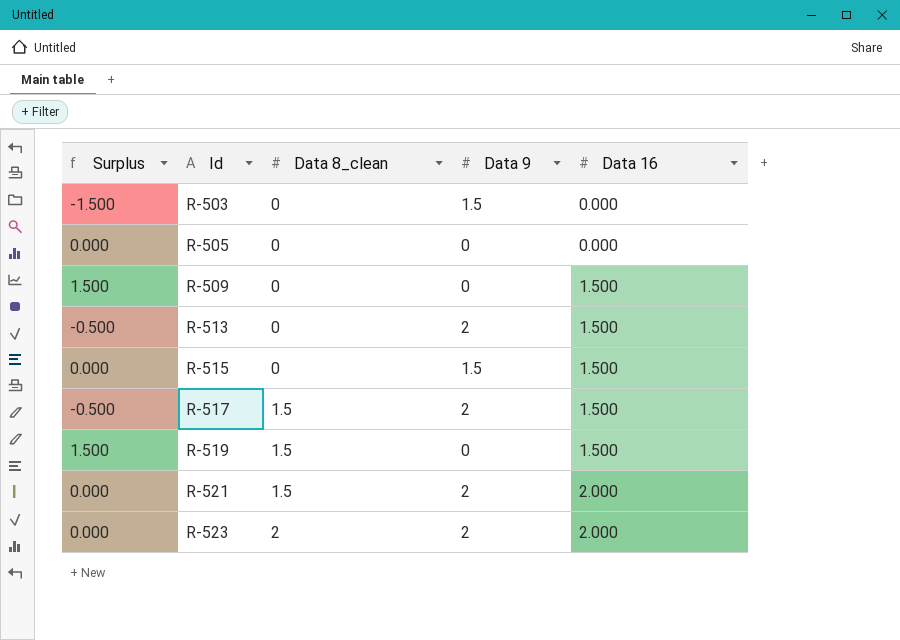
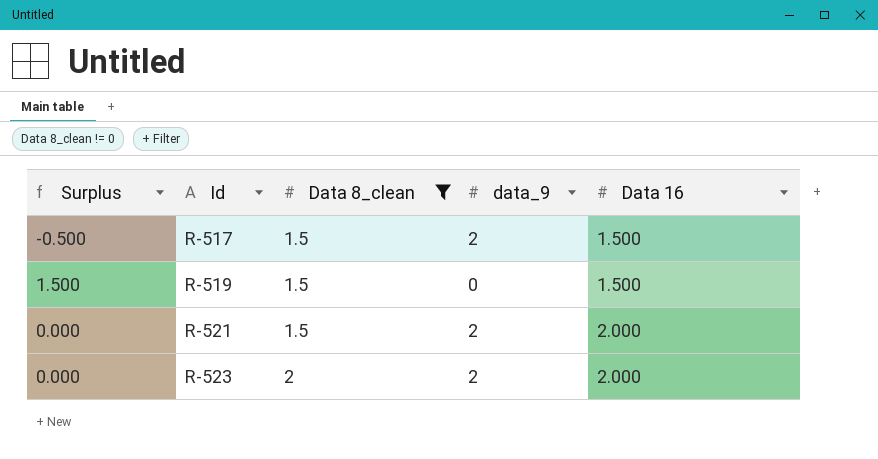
filter: none -> Data 8_clean != 0
column name: Data 9 -> data_9

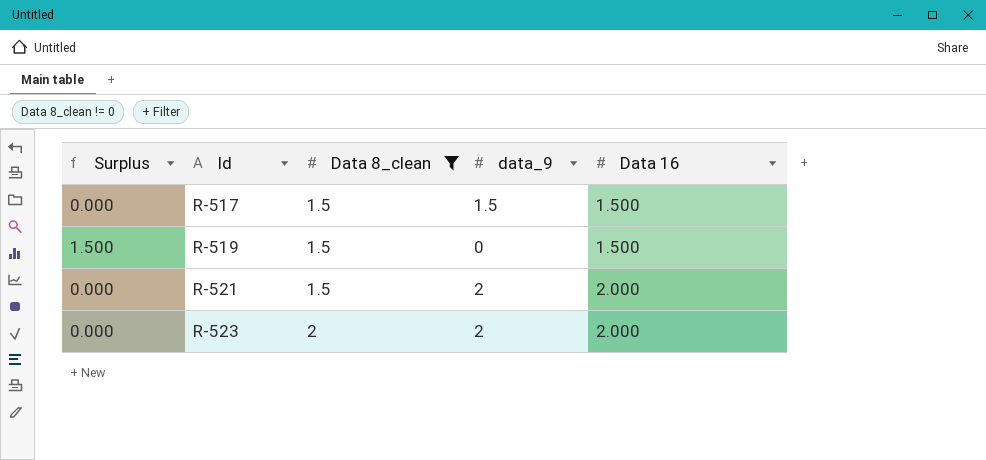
R-517 | Surplus: -0.500 -> 0.000
R-517 | data_9: 2 -> 1.5

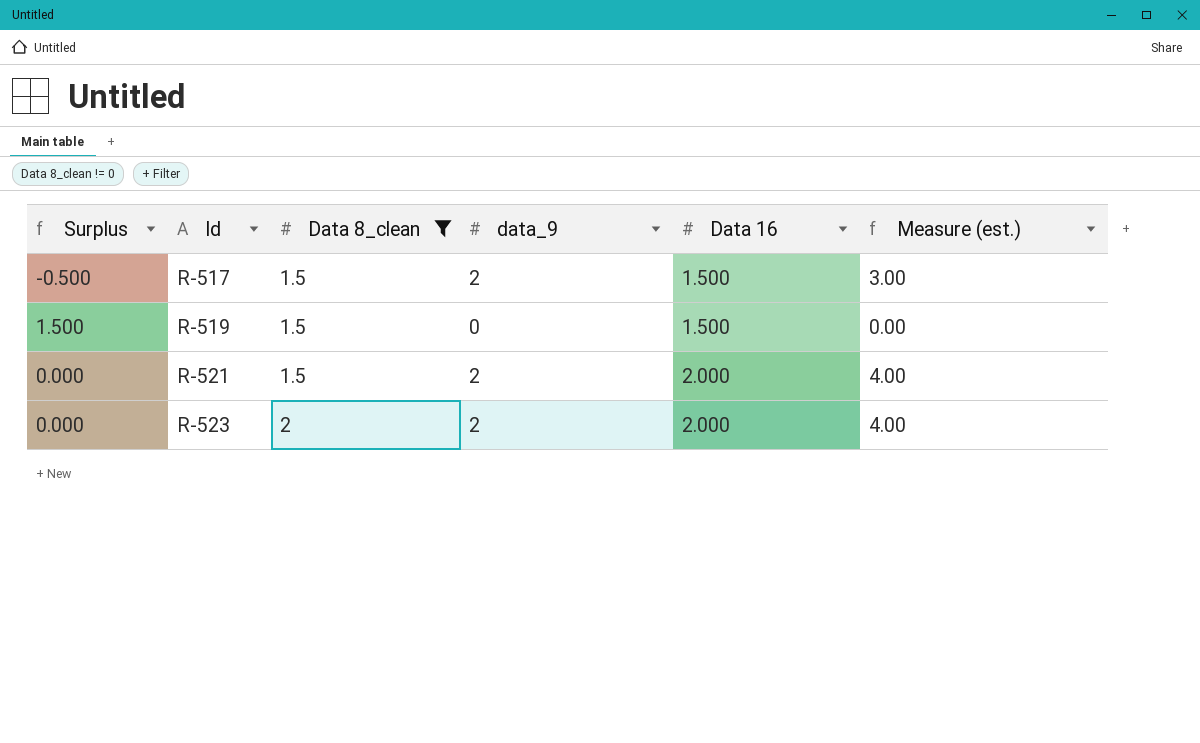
column Measure (est.) | formula: none -> [data_9] * [Data 16]
R-517 | Surplus: 0.000 -> -0.500
R-517 | data_9: 1.5 -> 2

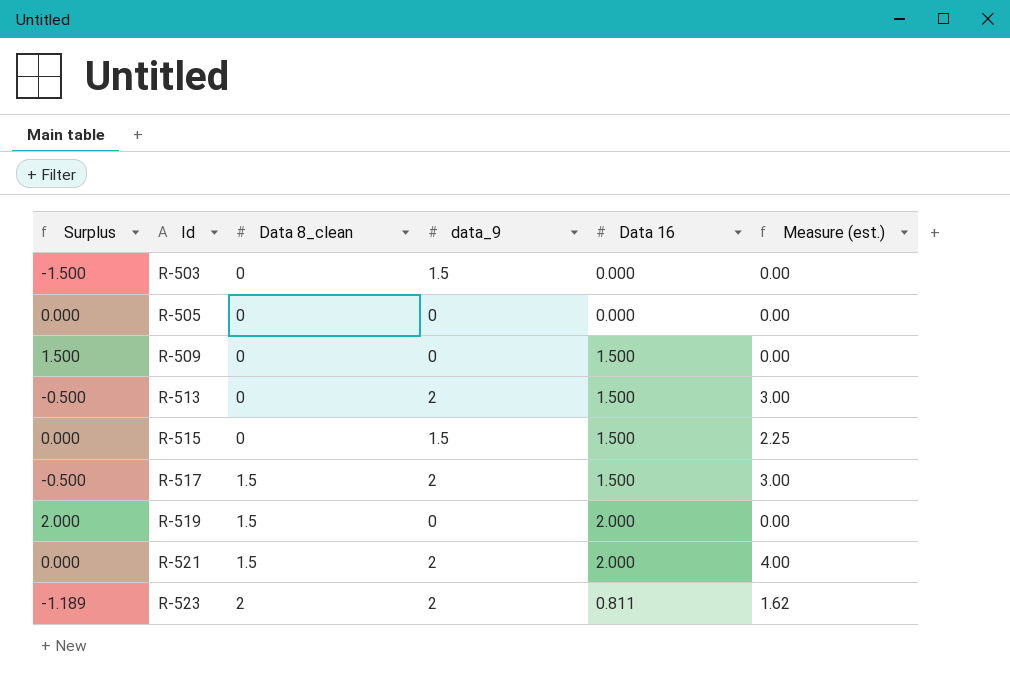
filter: Data 8_clean != 0 -> none
R-519 | Surplus: 1.500 -> 2.000
R-519 | Data 16: 1.500 -> 2.000
R-523 | Surplus: 0.000 -> -1.189
R-523 | Data 16: 2.000 -> 0.811
R-523 | Measure (est.): 4.00 -> 1.62

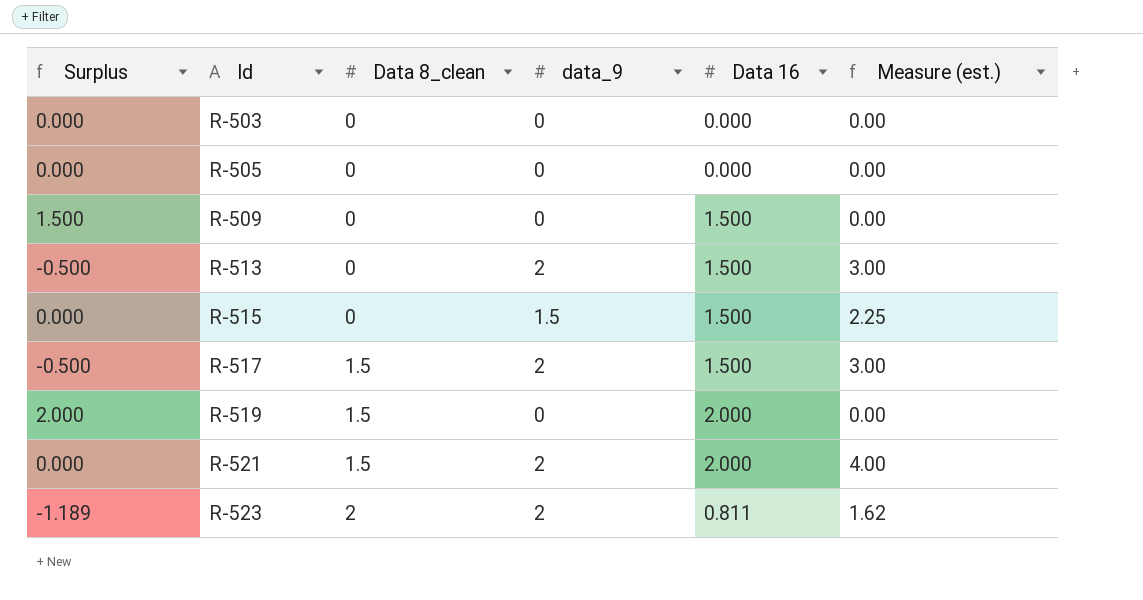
R-503 | Surplus: -1.500 -> 0.000
R-503 | data_9: 1.5 -> 0

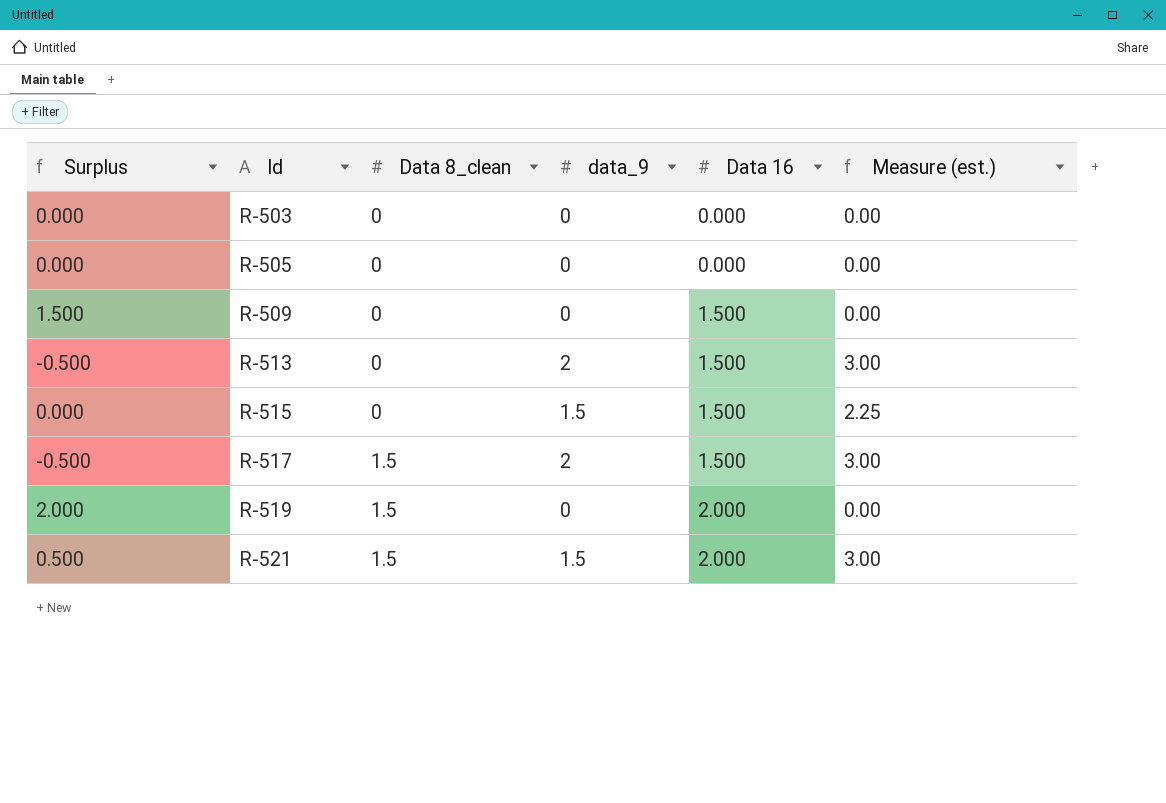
row R-523: -1.189 | 2 | 2 | 0.811 | 1.62 -> none
R-521 | Surplus: 0.000 -> 0.500
R-521 | data_9: 2 -> 1.5
R-521 | Measure (est.): 4.00 -> 3.00

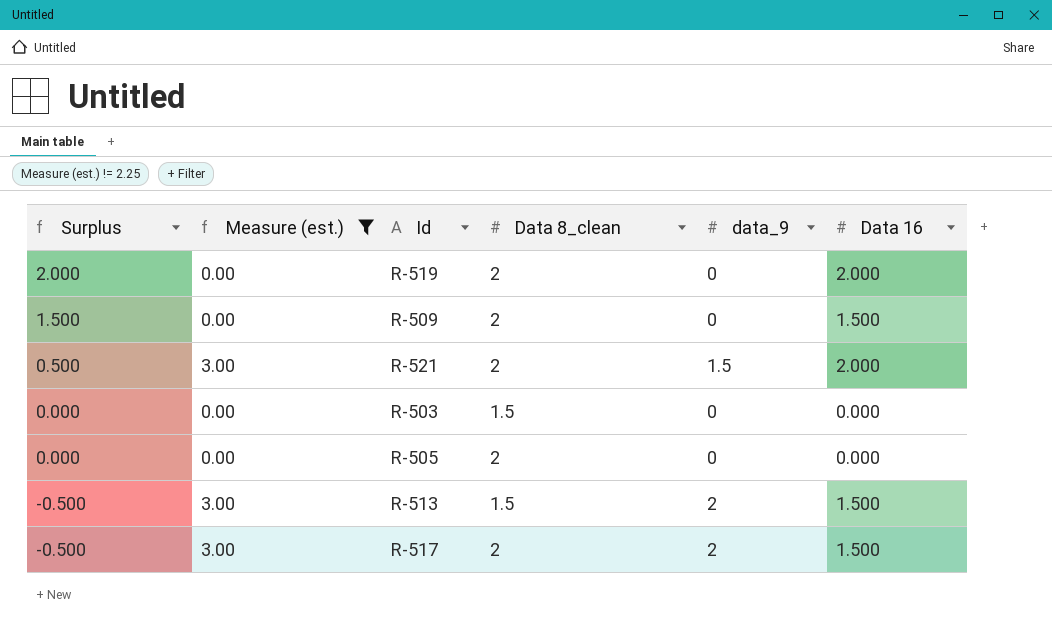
filter: none -> Measure (est.) != 2.25
row order: Id ascending -> Surplus descending
column Measure (est.) | position: 6 -> 2
R-519 | Data 8_clean: 1.5 -> 2
R-509 | Data 8_clean: 0 -> 2
R-521 | Data 8_clean: 1.5 -> 2
R-503 | Data 8_clean: 0 -> 1.5
R-505 | Data 8_clean: 0 -> 2
R-513 | Data 8_clean: 0 -> 1.5
R-517 | Data 8_clean: 1.5 -> 2

